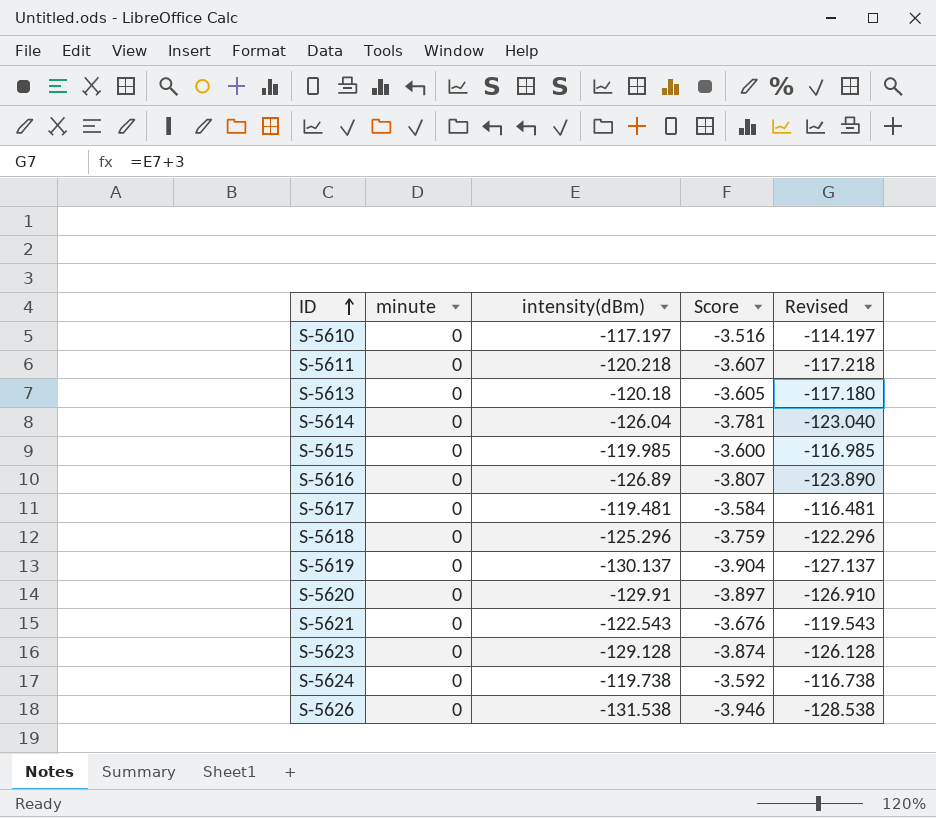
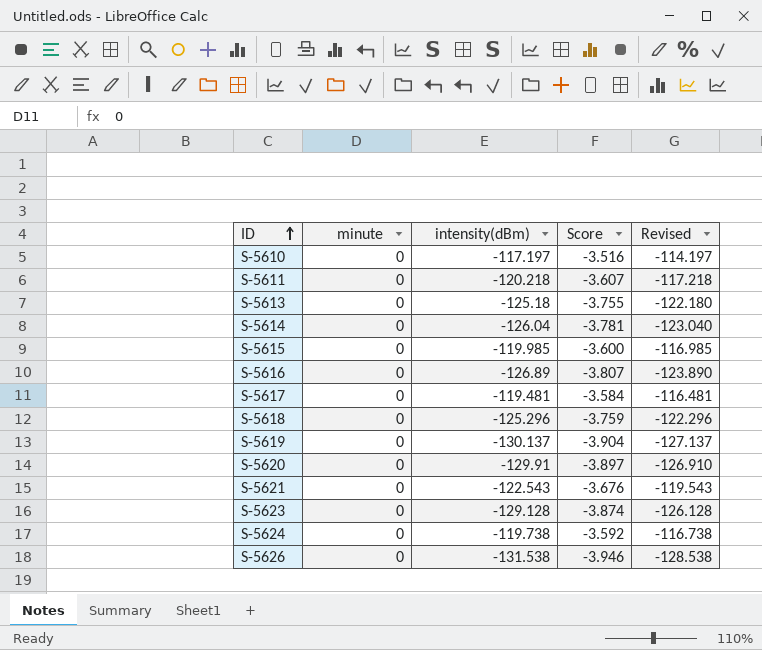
S-5613 | intensity(dBm): -120.18 -> -125.18
S-5613 | Score: -3.605 -> -3.755
S-5613 | Revised: -117.180 -> -122.180

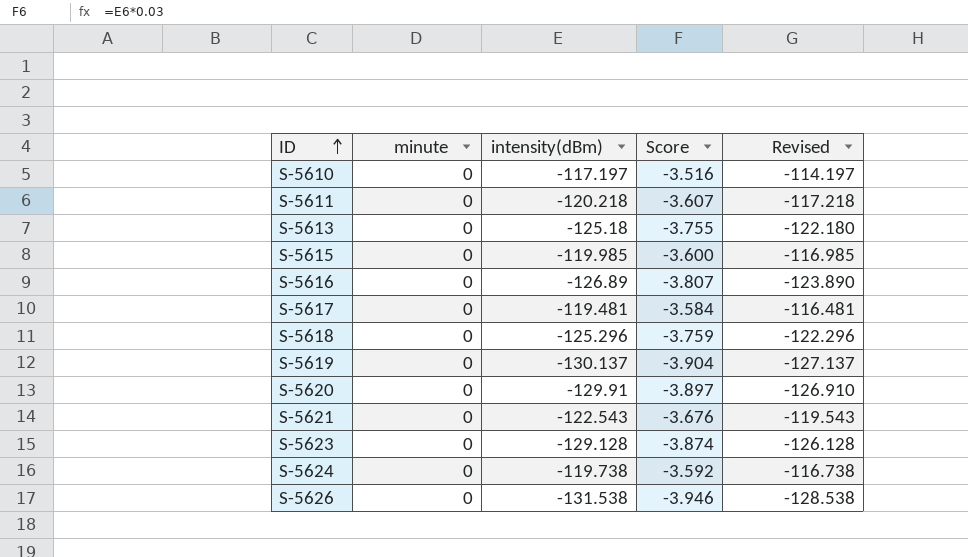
row S-5614: 0 | -126.04 | -3.781 | -123.040 -> none

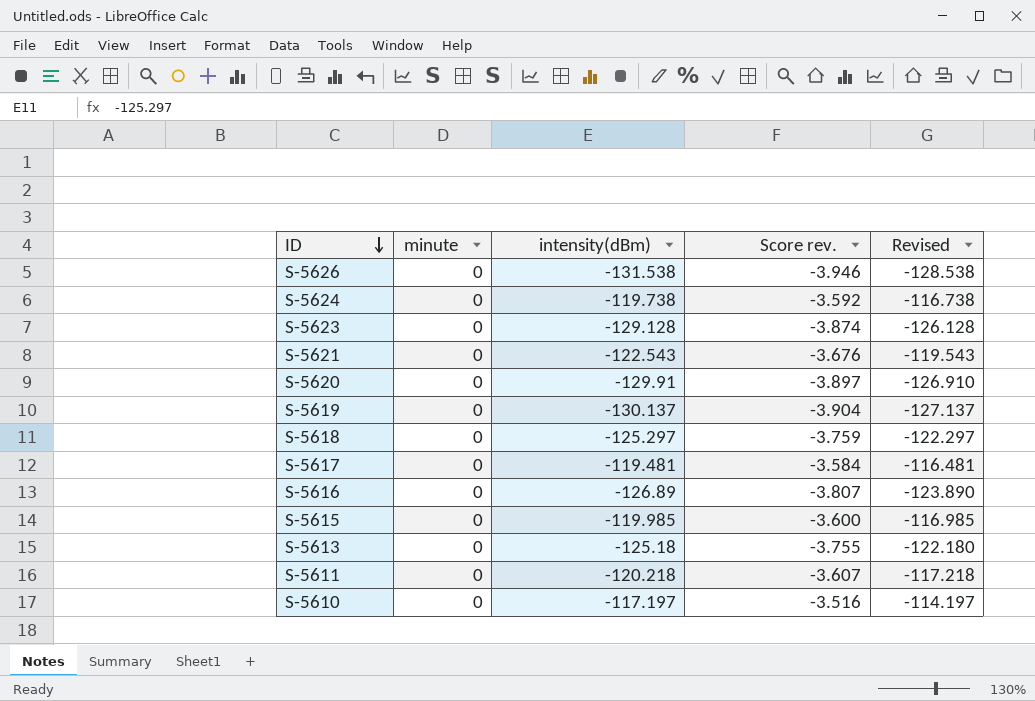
row order: ID ascending -> ID descending
column name: Score -> Score rev.
S-5618 | intensity(dBm): -125.296 -> -125.297
S-5618 | Revised: -122.296 -> -122.297

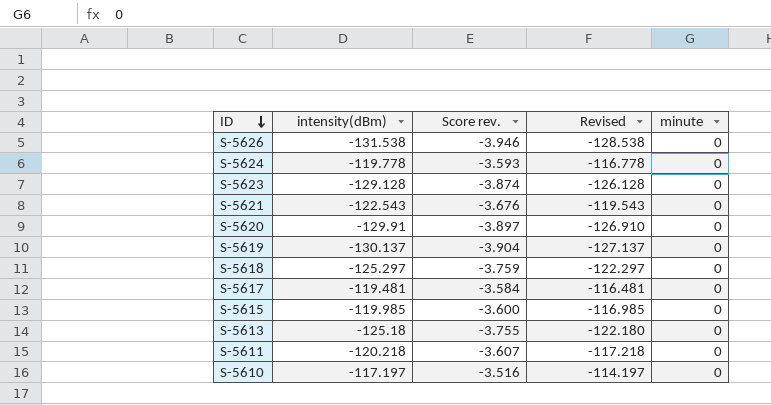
column minute | position: 2 -> 5
row S-5616: 0 | -126.89 | -3.807 | -123.890 -> none
S-5624 | intensity(dBm): -119.738 -> -119.778
S-5624 | Score rev.: -3.592 -> -3.593
S-5624 | Revised: -116.738 -> -116.778

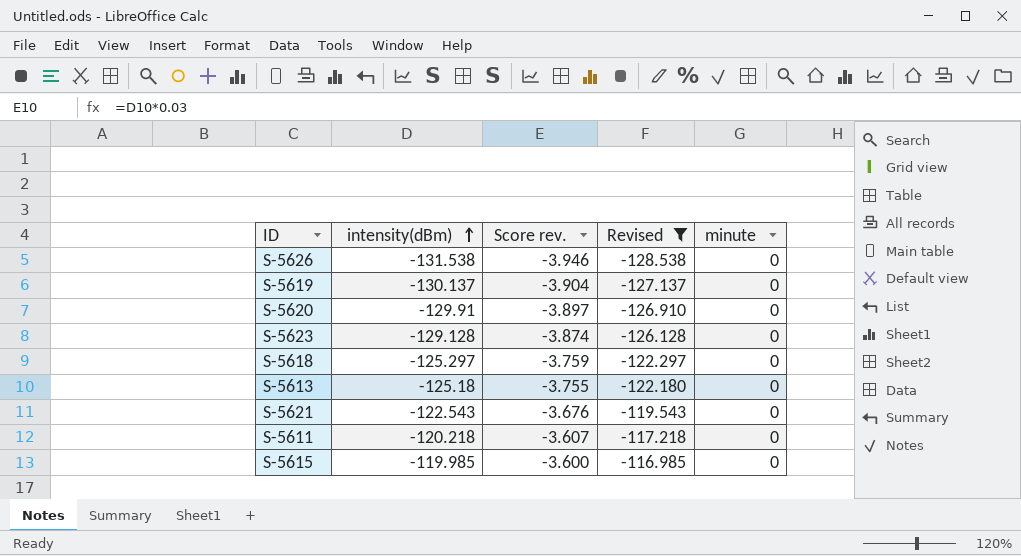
filter: none -> Revised <= -116.985
row order: ID descending -> intensity(dBm) ascending

